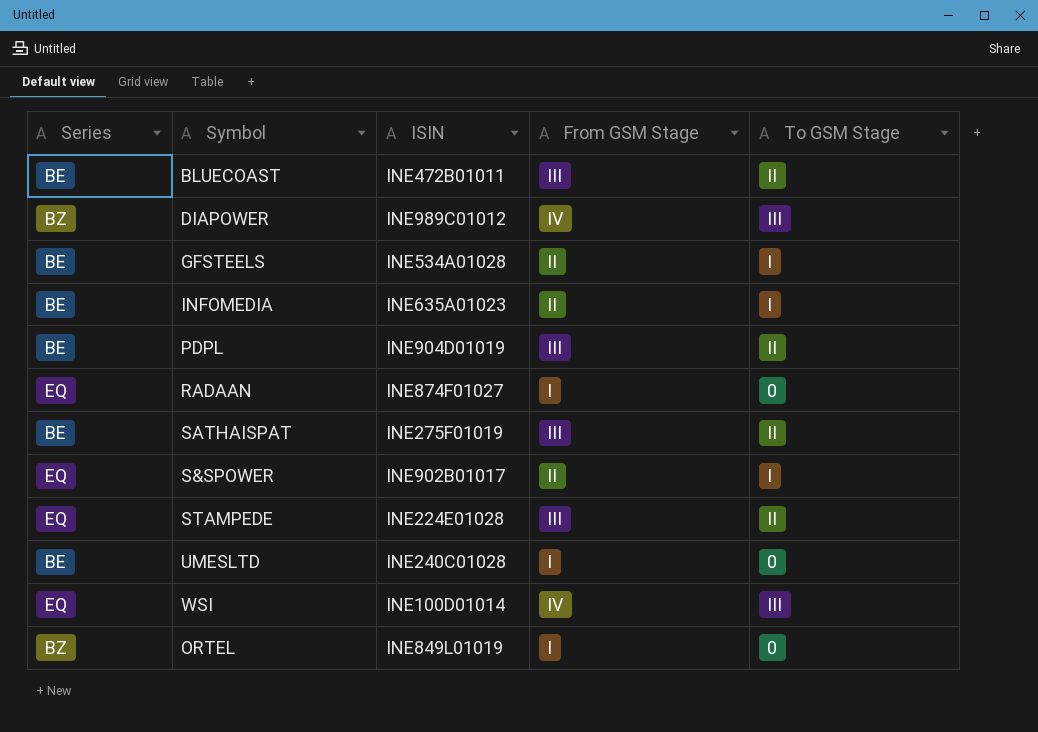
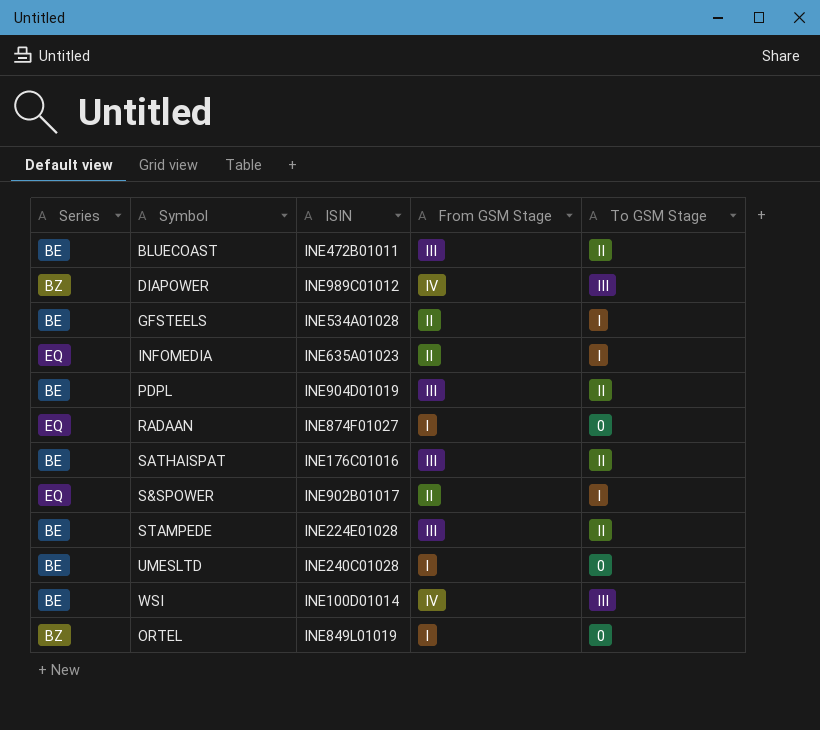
INFOMEDIA | Series: BE -> EQ
SATHAISPAT | ISIN: INE275F01019 -> INE176C01016
STAMPEDE | Series: EQ -> BE
WSI | Series: EQ -> BE

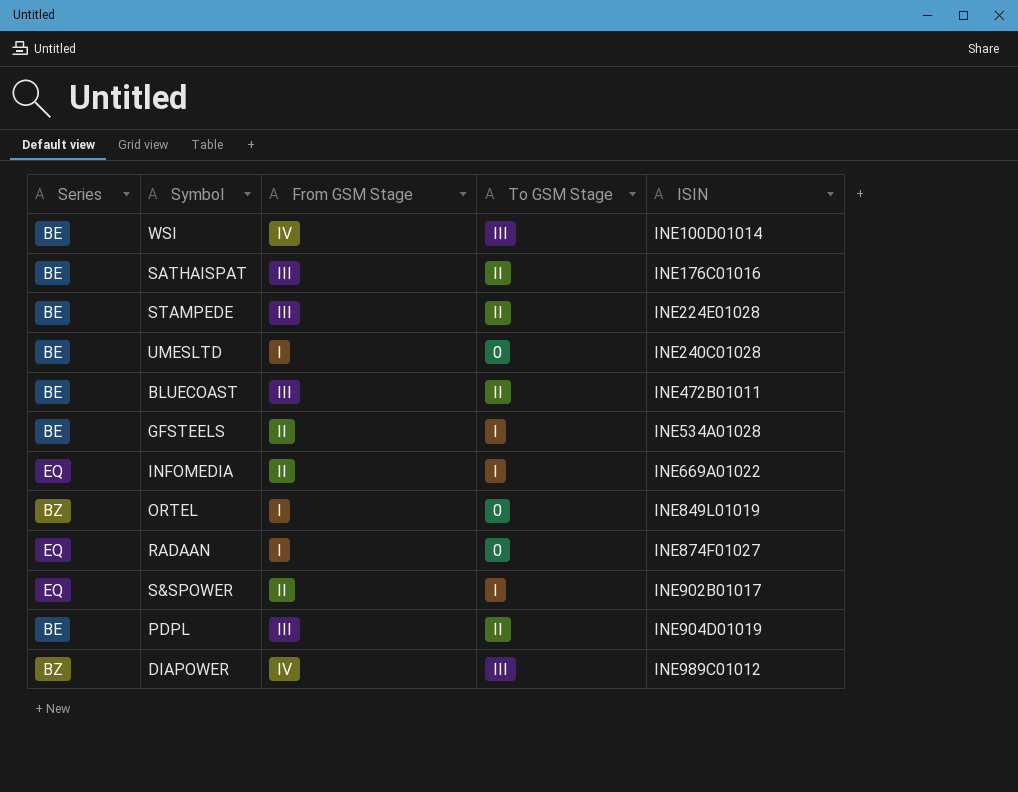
row order: none -> ISIN ascending
column ISIN | position: 3 -> 5
INFOMEDIA | ISIN: INE635A01023 -> INE669A01022

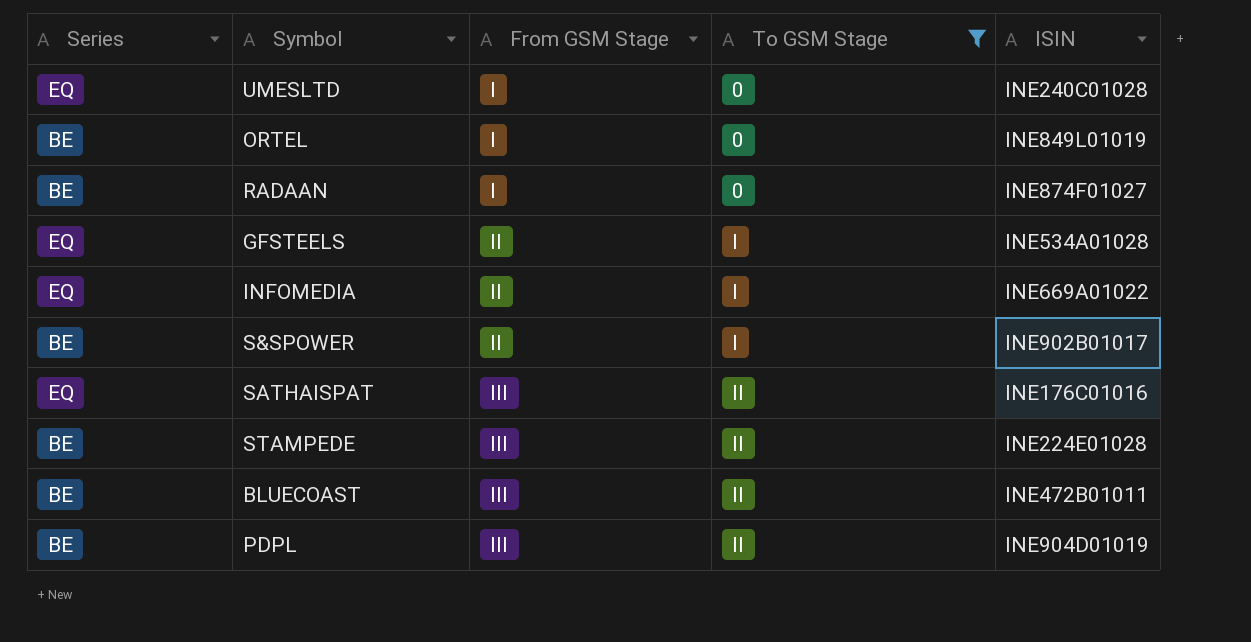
filter: none -> To GSM Stage != III
row order: ISIN ascending -> From GSM Stage ascending
UMESLTD | Series: BE -> EQ
ORTEL | Series: BZ -> BE
RADAAN | Series: EQ -> BE
GFSTEELS | Series: BE -> EQ
S&SPOWER | Series: EQ -> BE
SATHAISPAT | Series: BE -> EQ

